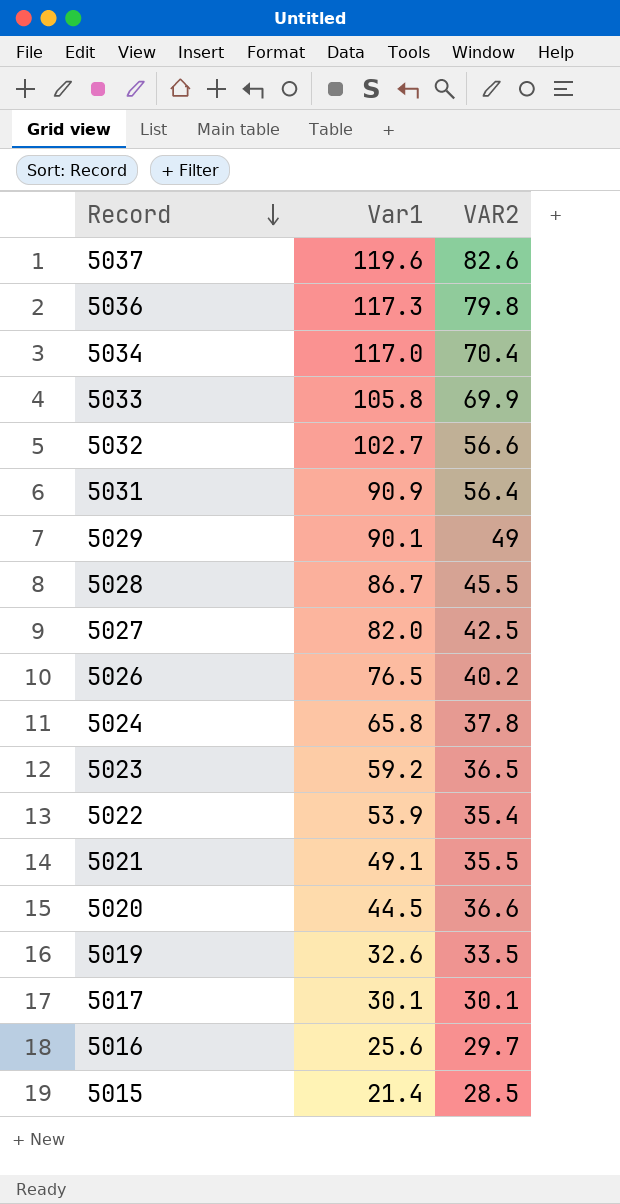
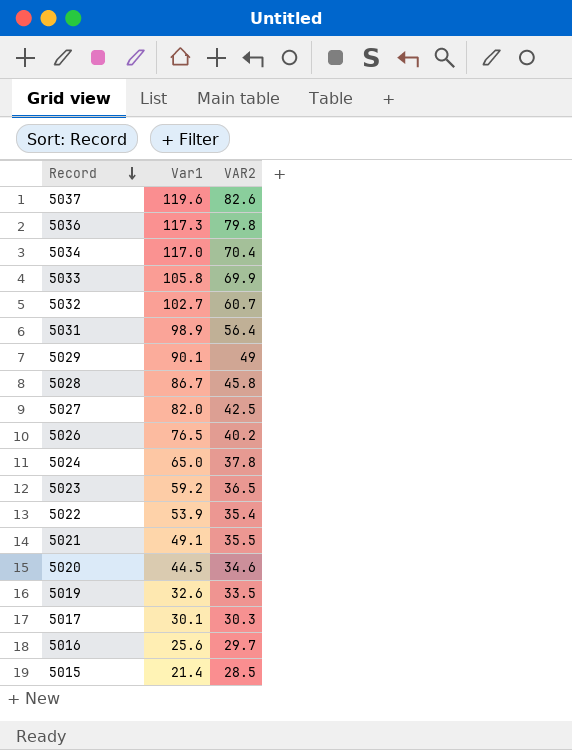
5032 | VAR2: 56.6 -> 60.7
5031 | Var1: 90.9 -> 98.9
5028 | VAR2: 45.5 -> 45.8
5024 | Var1: 65.8 -> 65.0
5020 | VAR2: 36.6 -> 34.6
5017 | VAR2: 30.1 -> 30.3

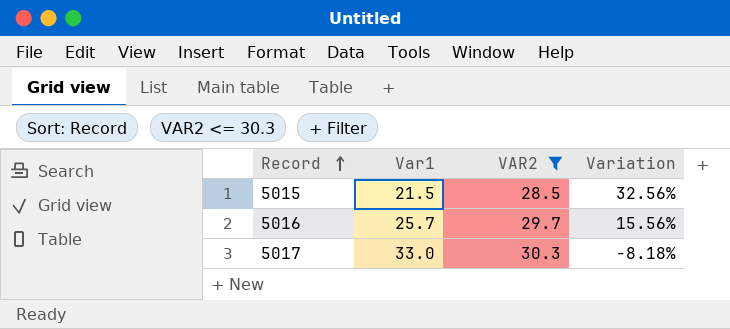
filter: none -> VAR2 <= 30.3
row order: Record descending -> Record ascending
column Variation | formula: none -> ([VAR2] - [Var1]) / [Var1]
5015 | Var1: 21.4 -> 21.5
5016 | Var1: 25.6 -> 25.7
5017 | Var1: 30.1 -> 33.0

